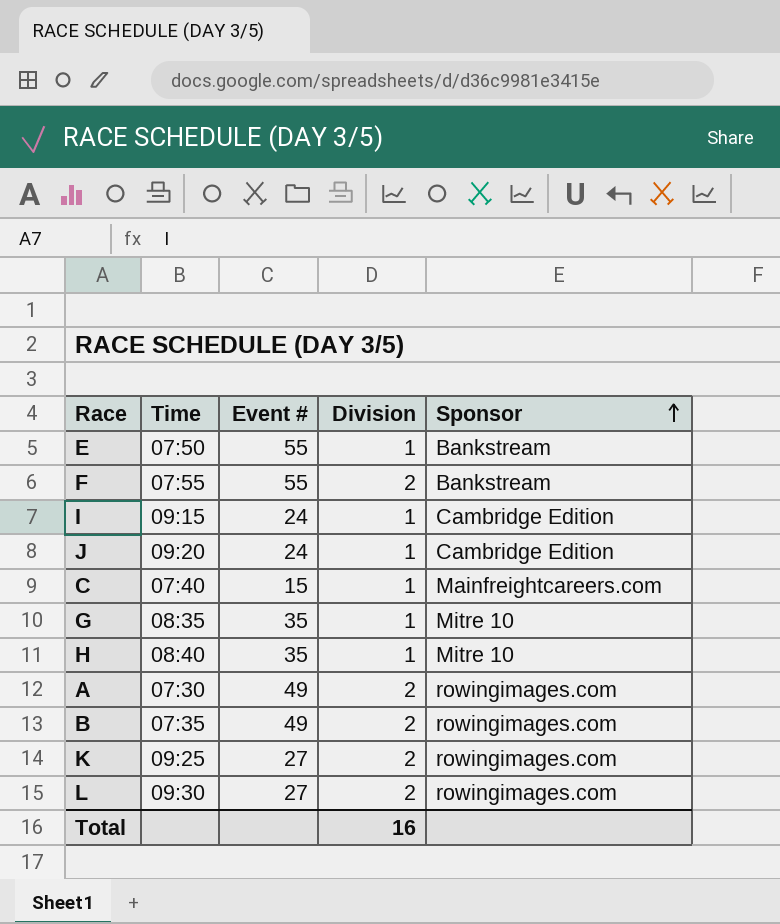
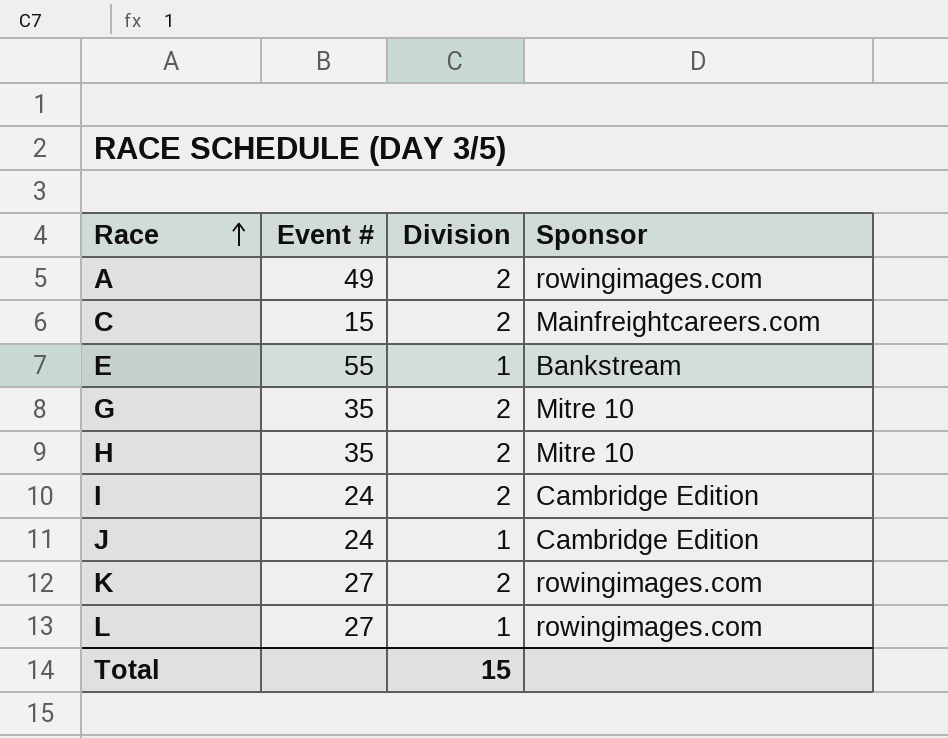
row order: Sponsor ascending -> Race ascending
column Time | position: 2 -> none
row F: 07:55 | 55 | 2 | Bankstream -> none
row B: 07:35 | 49 | 2 | rowingimages.com -> none
C | Division: 1 -> 2
G | Division: 1 -> 2
H | Division: 1 -> 2
I | Division: 1 -> 2
L | Division: 2 -> 1
Total | Division: 16 -> 15

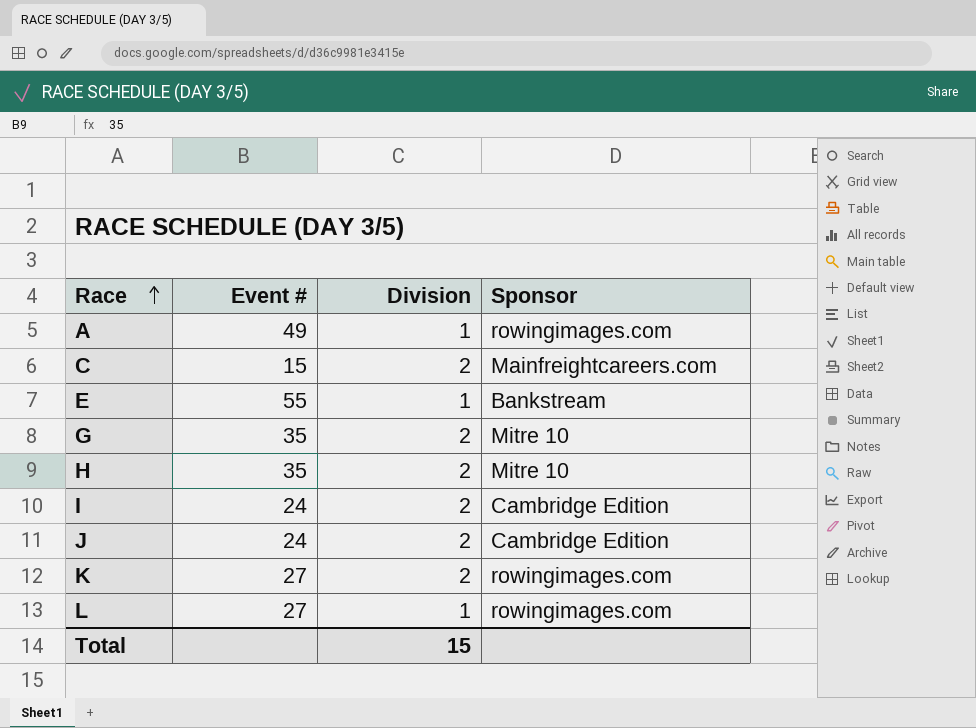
A | Division: 2 -> 1
J | Division: 1 -> 2

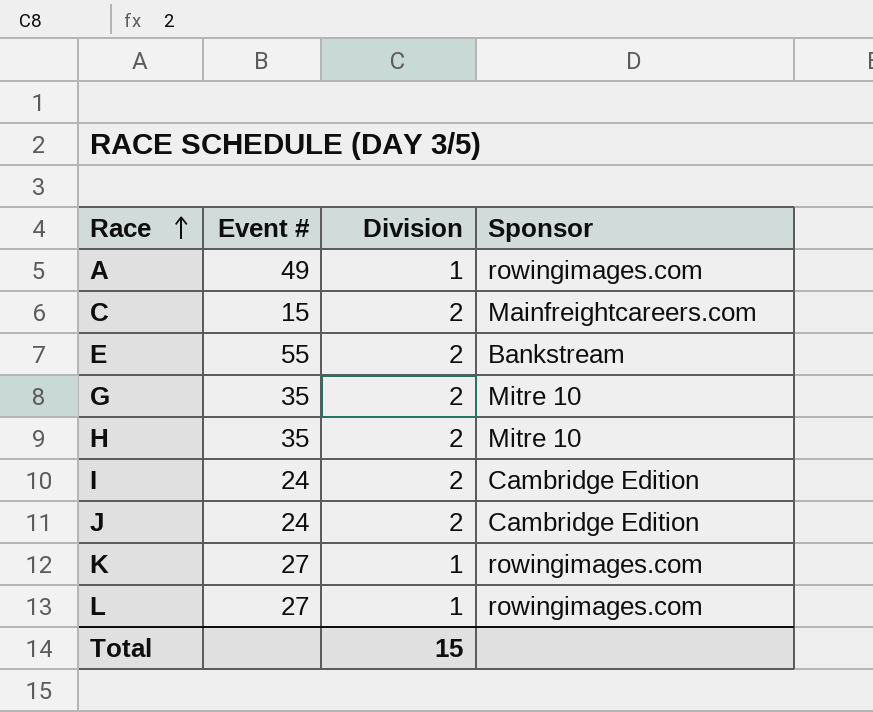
E | Division: 1 -> 2
K | Division: 2 -> 1

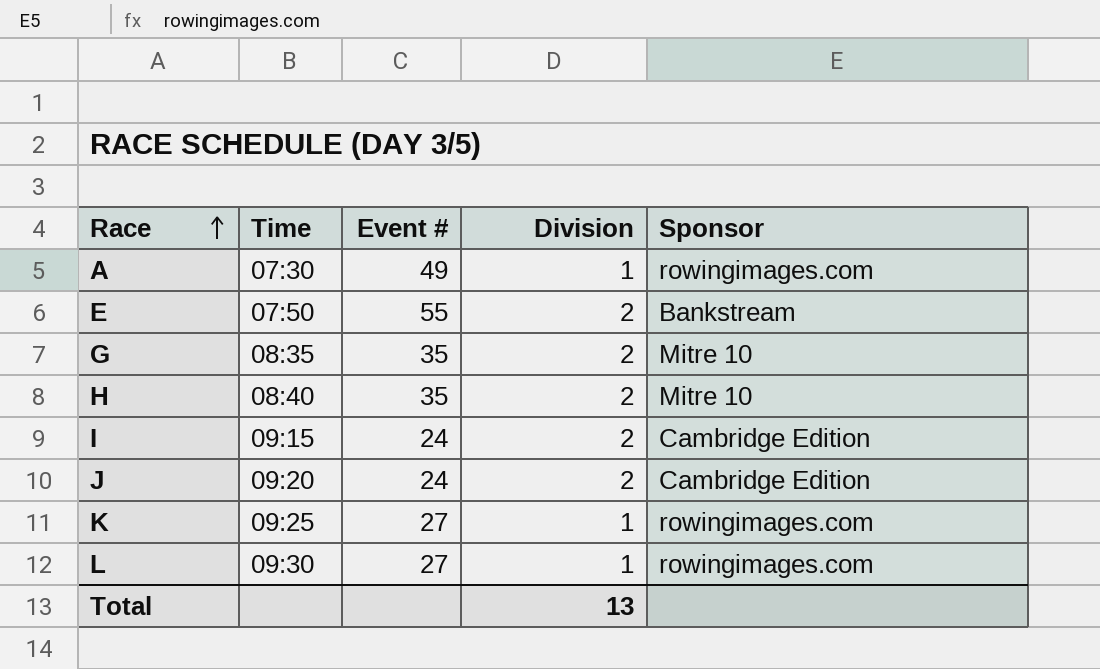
column Time | position: none -> 2
row C: 15 | 2 | Mainfreightcareers.com -> none
Total | Division: 15 -> 13

